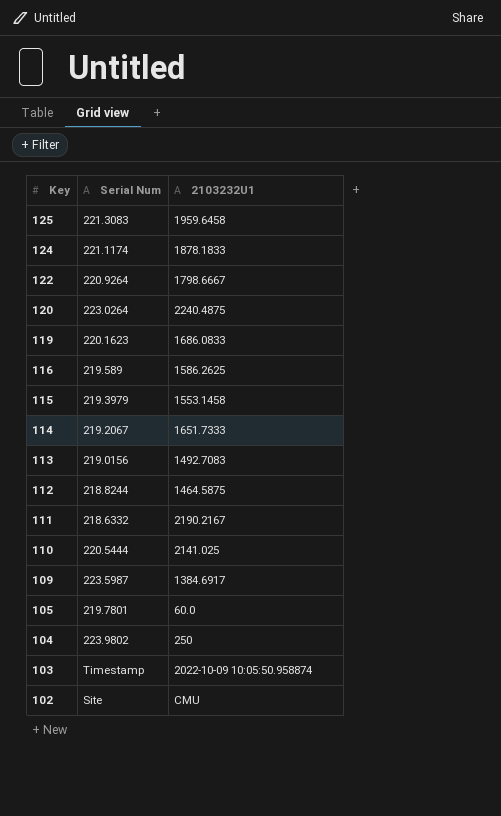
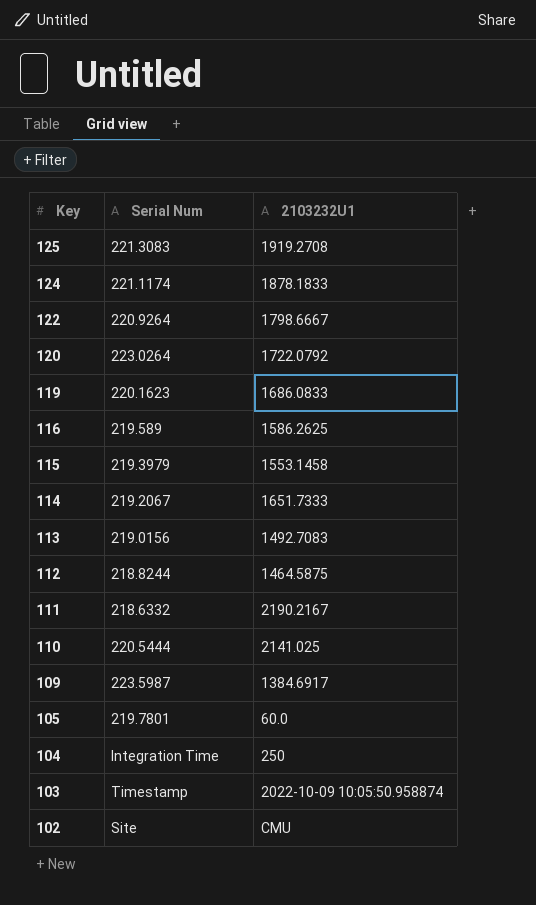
125 | 2103232U1: 1959.6458 -> 1919.2708
120 | 2103232U1: 2240.4875 -> 1722.0792
104 | Serial Num: 223.9802 -> Integration Time

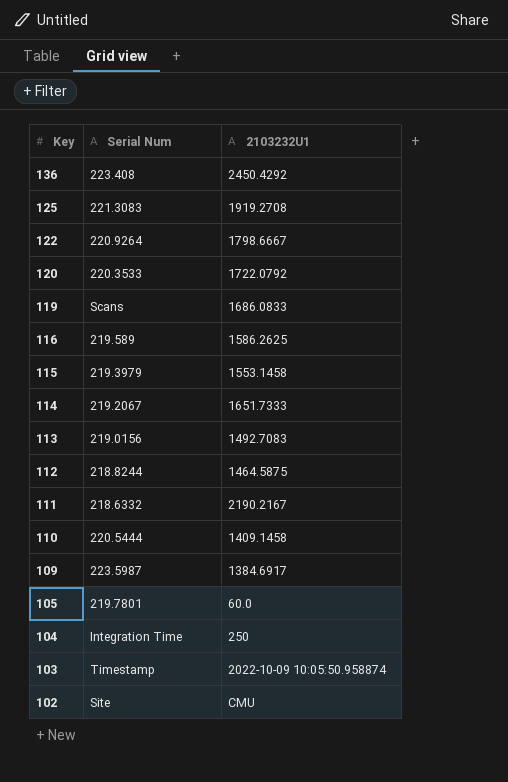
row 124: 221.1174 | 1878.1833 -> none
row 136: none -> 223.408 | 2450.4292
120 | Serial Num: 223.0264 -> 220.3533
119 | Serial Num: 220.1623 -> Scans
110 | 2103232U1: 2141.025 -> 1409.1458

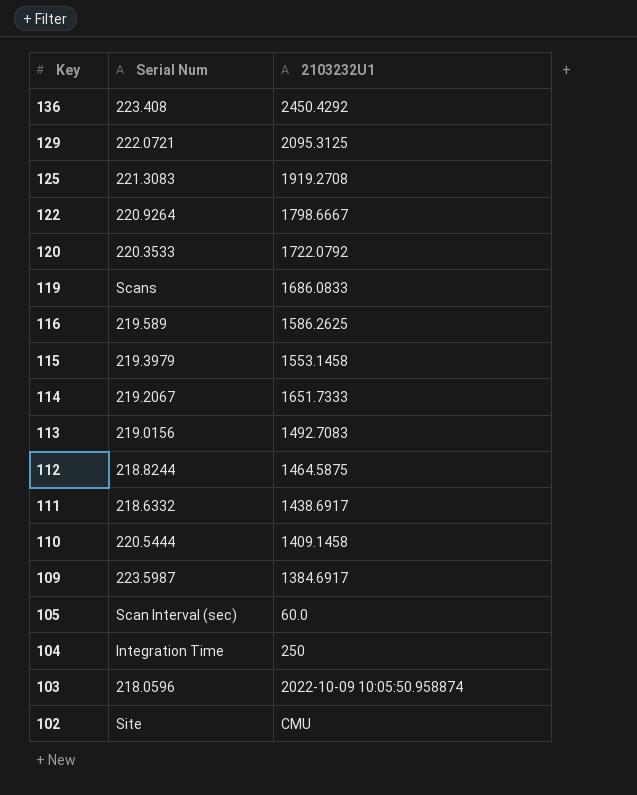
row 129: none -> 222.0721 | 2095.3125
111 | 2103232U1: 2190.2167 -> 1438.6917
105 | Serial Num: 219.7801 -> Scan Interval (sec)
103 | Serial Num: Timestamp -> 218.0596

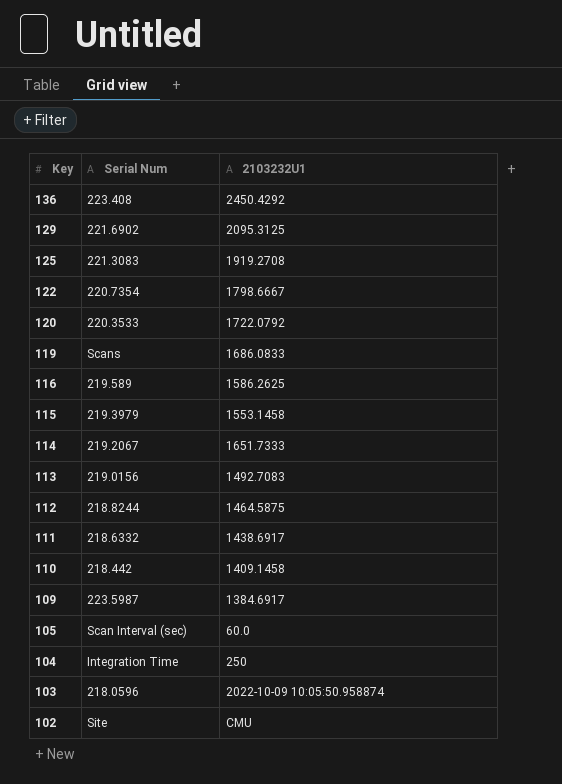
129 | Serial Num: 222.0721 -> 221.6902
122 | Serial Num: 220.9264 -> 220.7354
110 | Serial Num: 220.5444 -> 218.442

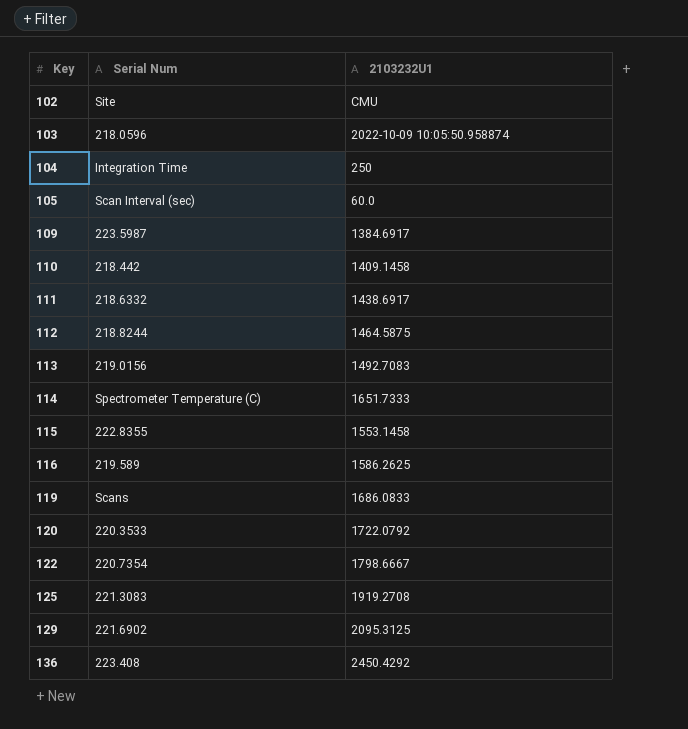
row order: Key descending -> Key ascending
114 | Serial Num: 219.2067 -> Spectrometer Temperature (C)
115 | Serial Num: 219.3979 -> 222.8355

